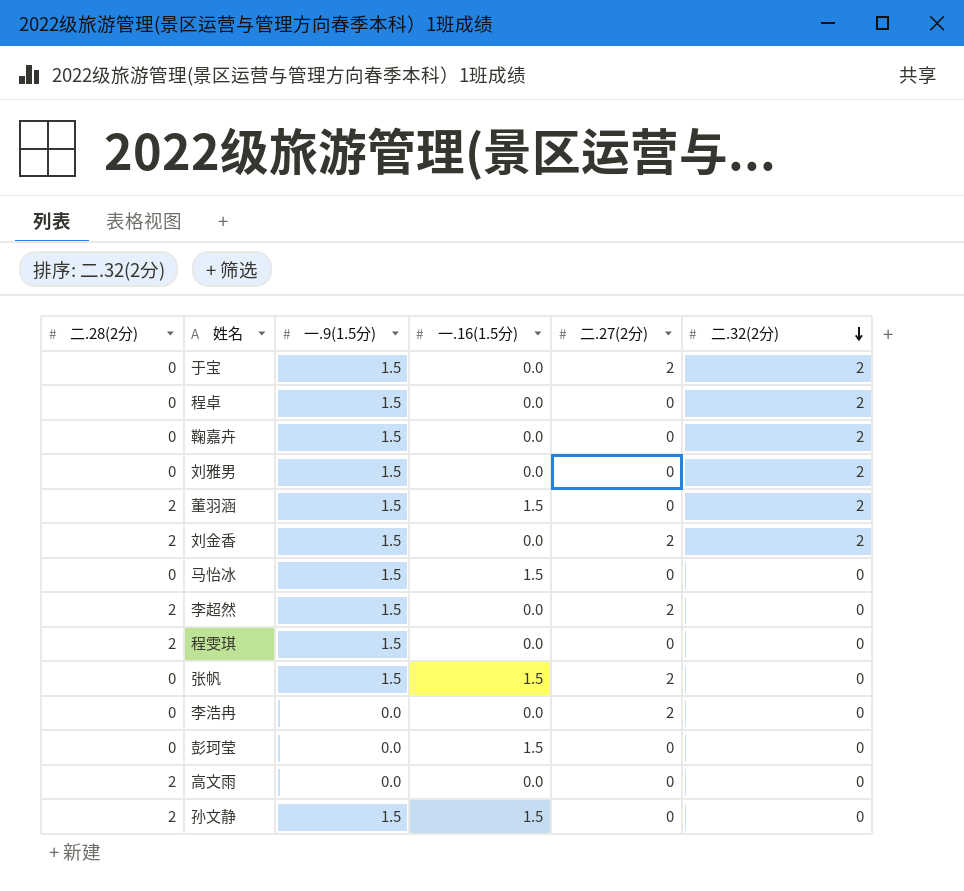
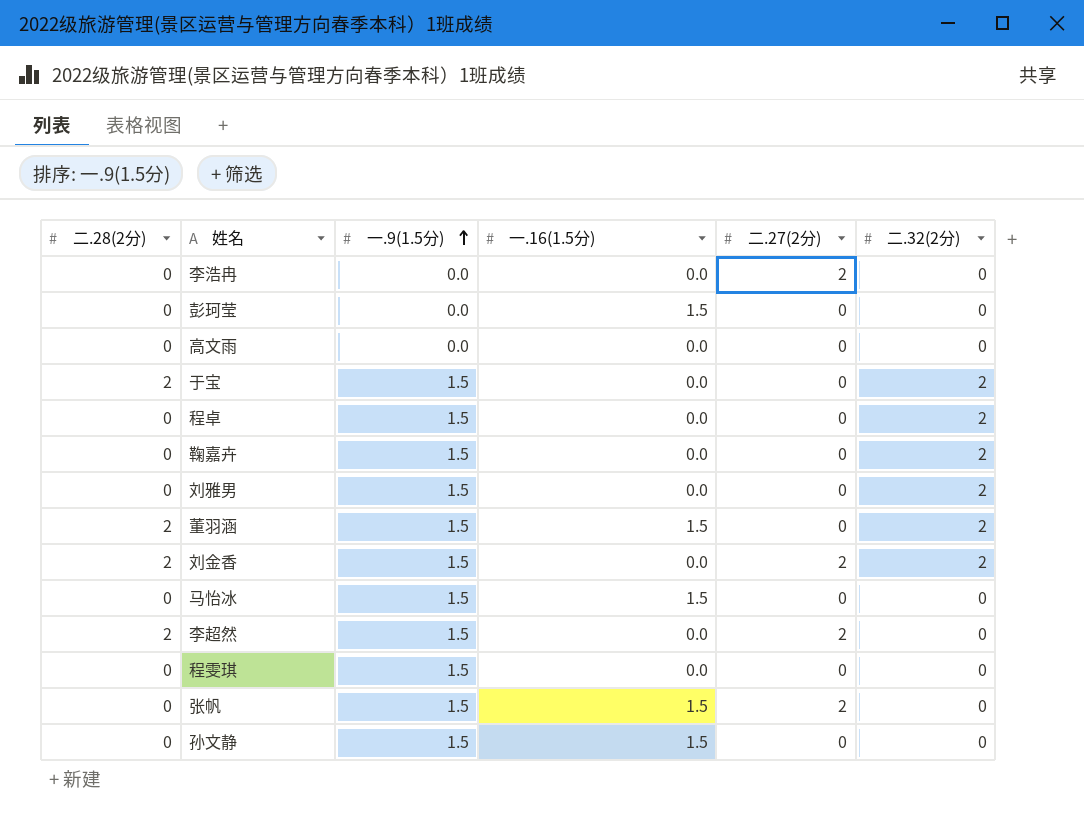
row order: 二.32(2分) descending -> 一.9(1.5分) ascending
高文雨 | 二.28(2分): 2 -> 0
于宝 | 二.28(2分): 0 -> 2
于宝 | 二.27(2分): 2 -> 0
程雯琪 | 二.28(2分): 2 -> 0
孙文静 | 二.28(2分): 2 -> 0

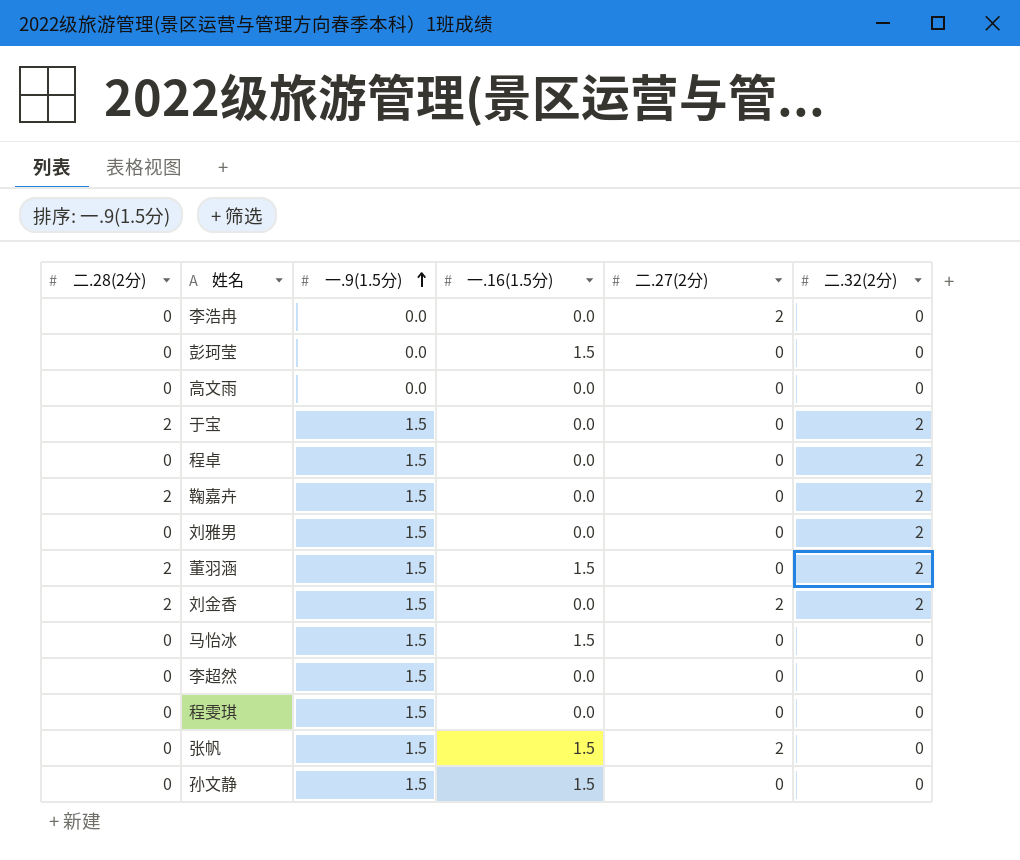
鞠嘉卉 | 二.28(2分): 0 -> 2
李超然 | 二.28(2分): 2 -> 0
李超然 | 二.27(2分): 2 -> 0

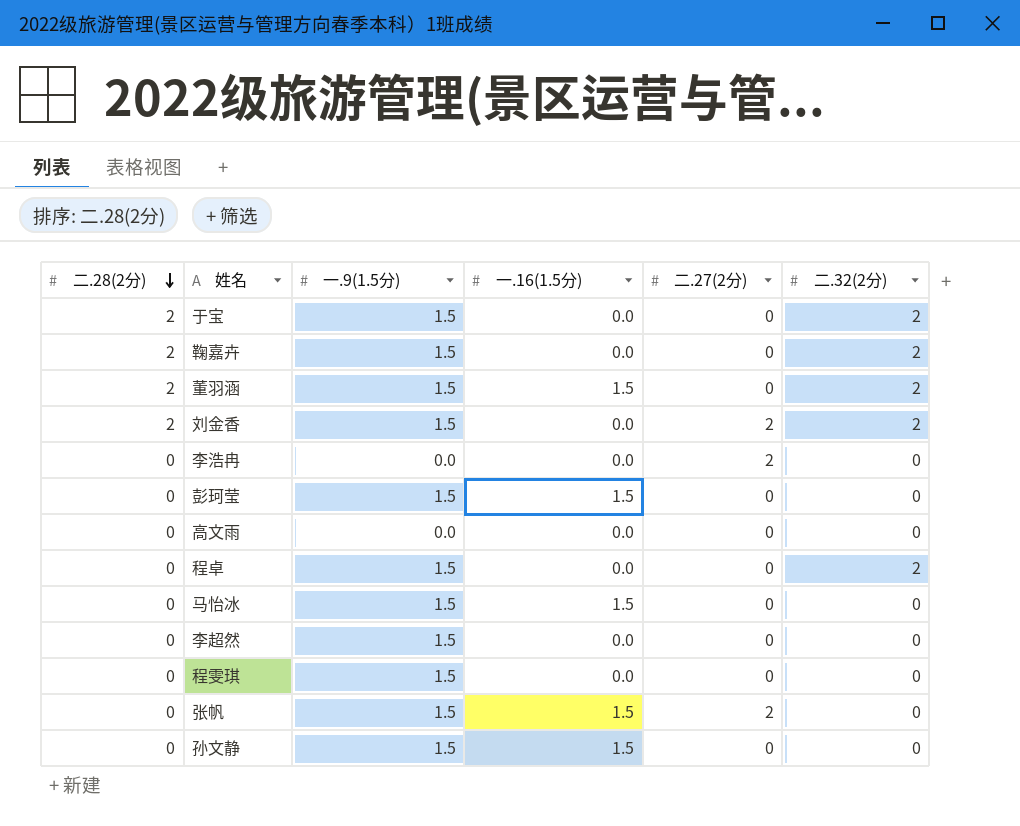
row order: 一.9(1.5分) ascending -> 二.28(2分) descending
row 刘雅男: 0 | 1.5 | 0.0 | 0 | 2 -> none
彭珂莹 | 一.9(1.5分): 0.0 -> 1.5

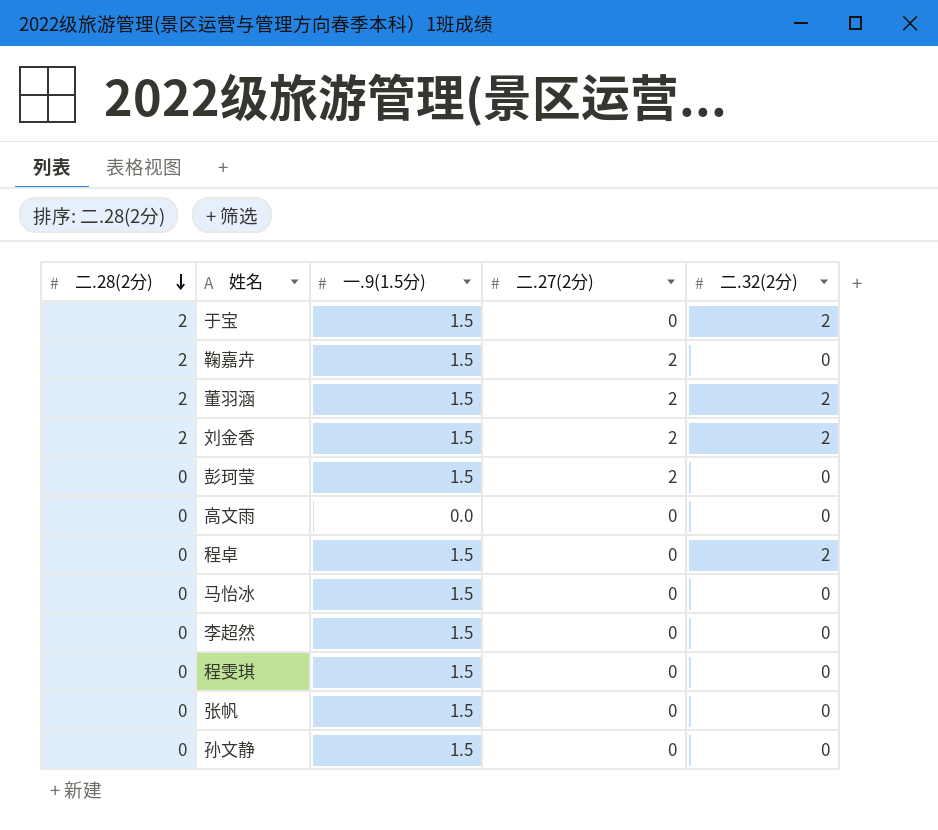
column 一.16(1.5分) | position: 4 -> none
row 李浩冉: 0 | 0.0 | 0.0 | 2 | 0 -> none
鞠嘉卉 | 二.27(2分): 0 -> 2
鞠嘉卉 | 二.32(2分): 2 -> 0
董羽涵 | 二.27(2分): 0 -> 2
彭珂莹 | 二.27(2分): 0 -> 2
张帆 | 二.27(2分): 2 -> 0

